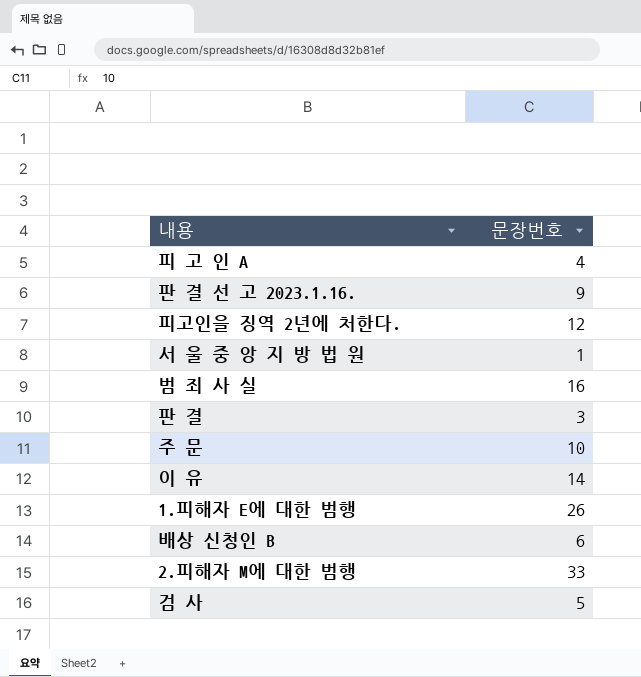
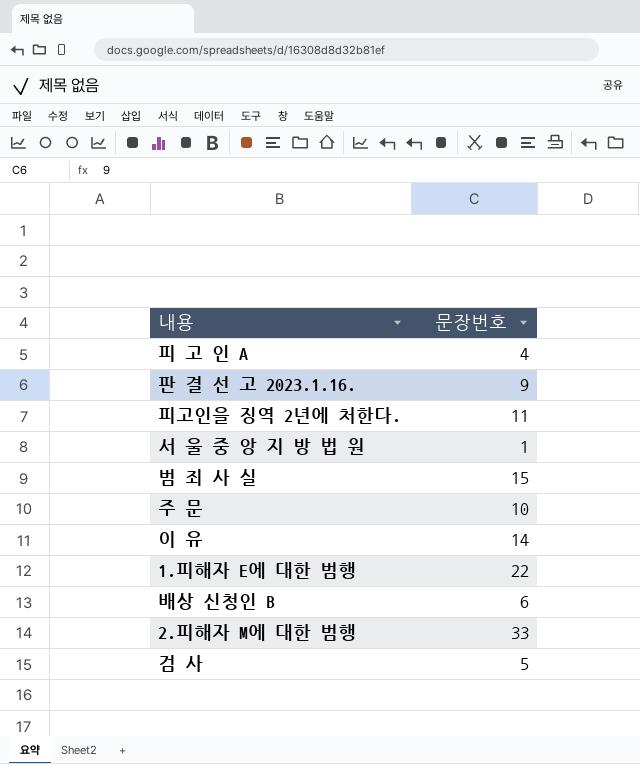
row 판 결: 3 -> none
피고인을 징역 2년에 처한다. | 문장번호: 12 -> 11
범 죄 사 실 | 문장번호: 16 -> 15
1.피해자 E에 대한 범행 | 문장번호: 26 -> 22

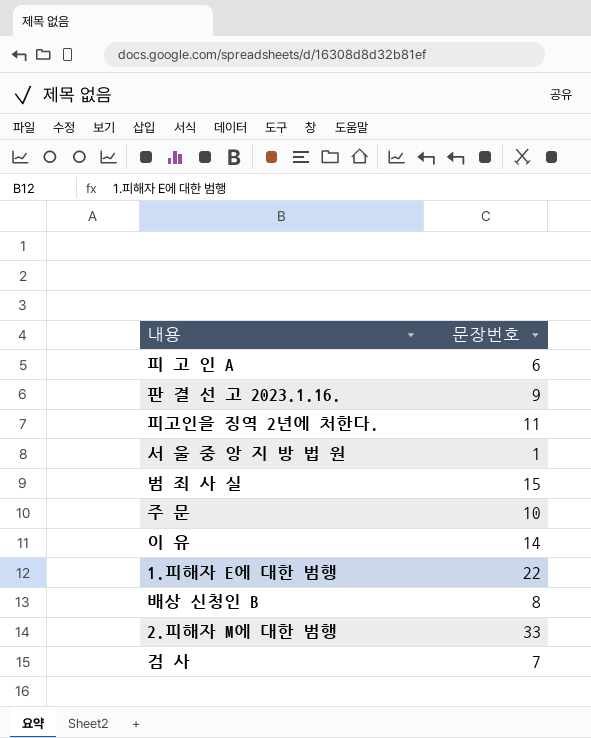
피 고 인 A | 문장번호: 4 -> 6
배상 신청인 B | 문장번호: 6 -> 8
검 사 | 문장번호: 5 -> 7

